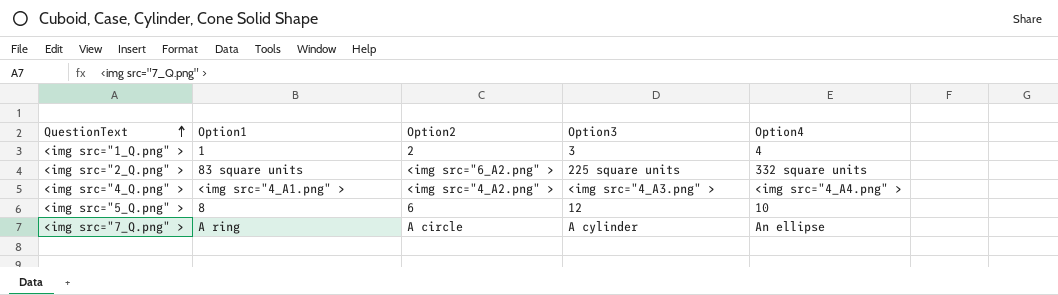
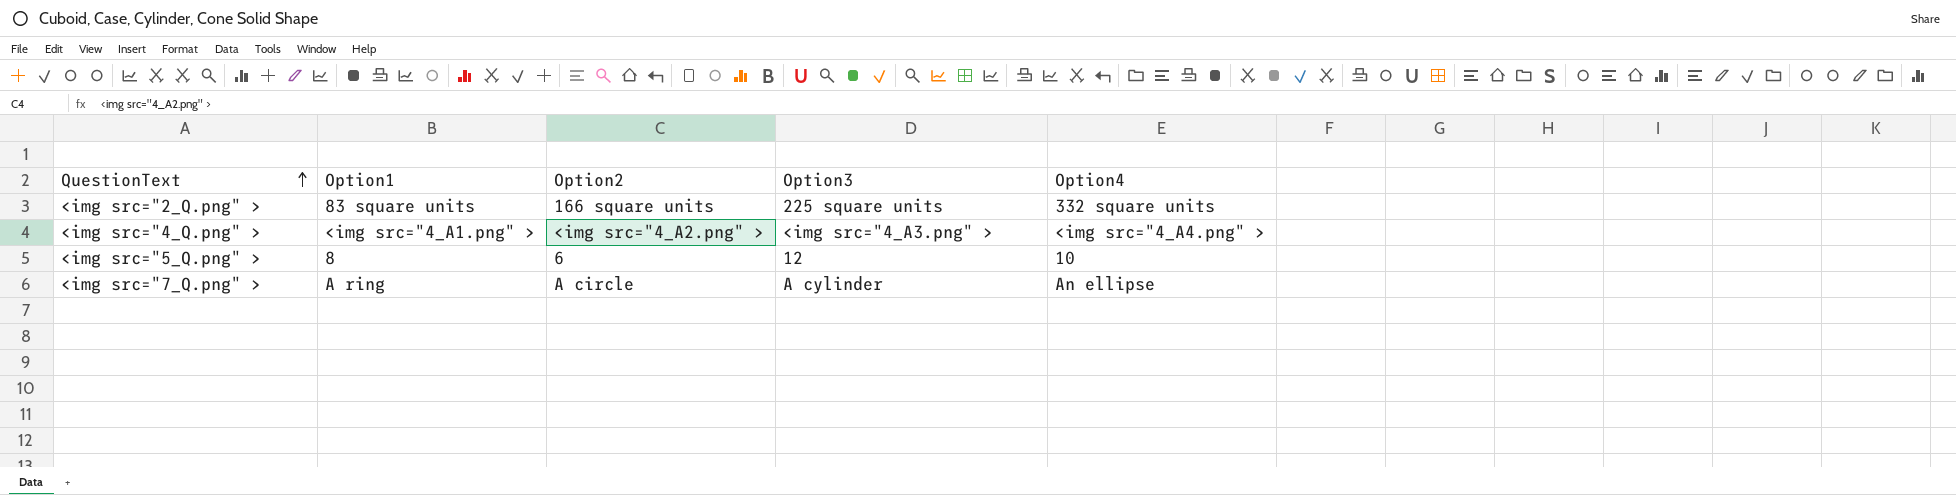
row <img src="1_Q.png" >: 1 | 2 | 3 | 4 -> none
<img src="2_Q.png" > | Option2: <img src="6_A2.png" > -> 166 square units

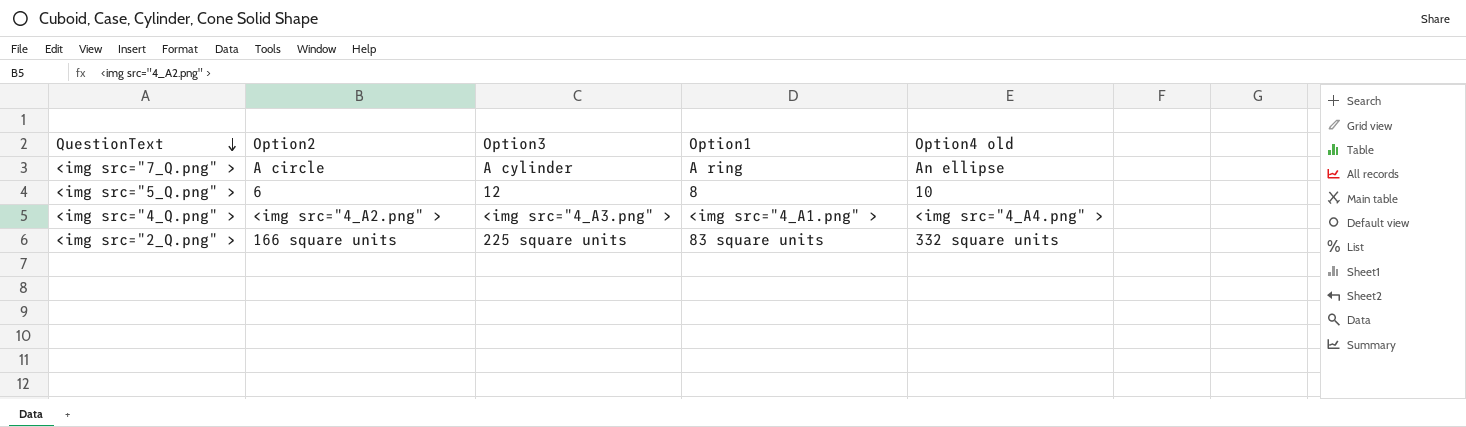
row order: QuestionText ascending -> QuestionText descending
column Option1 | position: 2 -> 4
column name: Option4 -> Option4 old

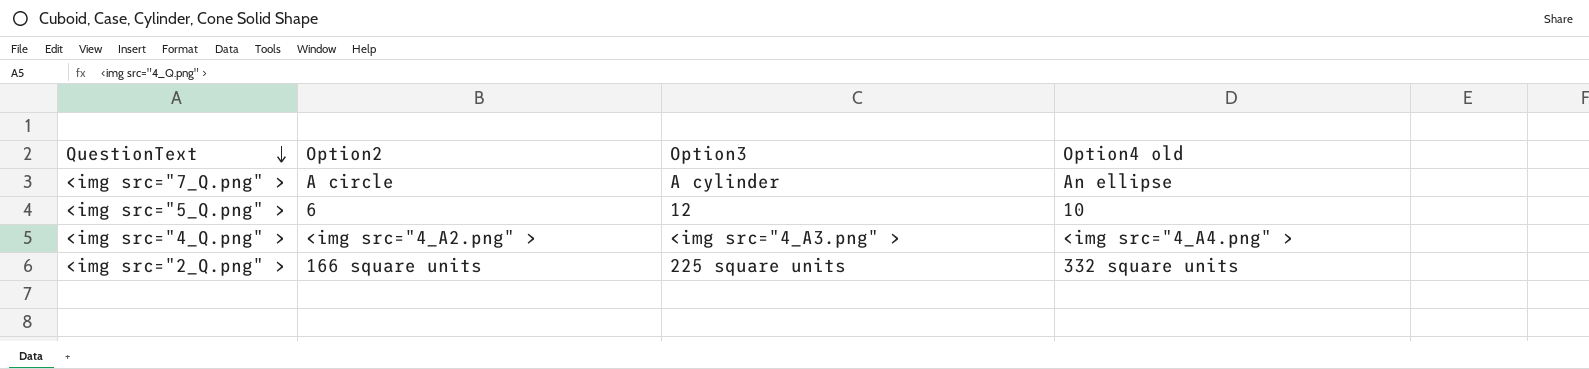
column Option1 | position: 4 -> none

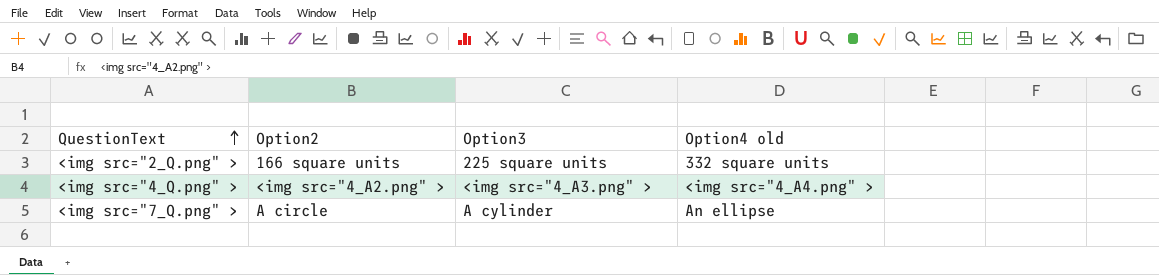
row order: QuestionText descending -> QuestionText ascending
row <img src="5_Q.png" >: 6 | 12 | 10 -> none

